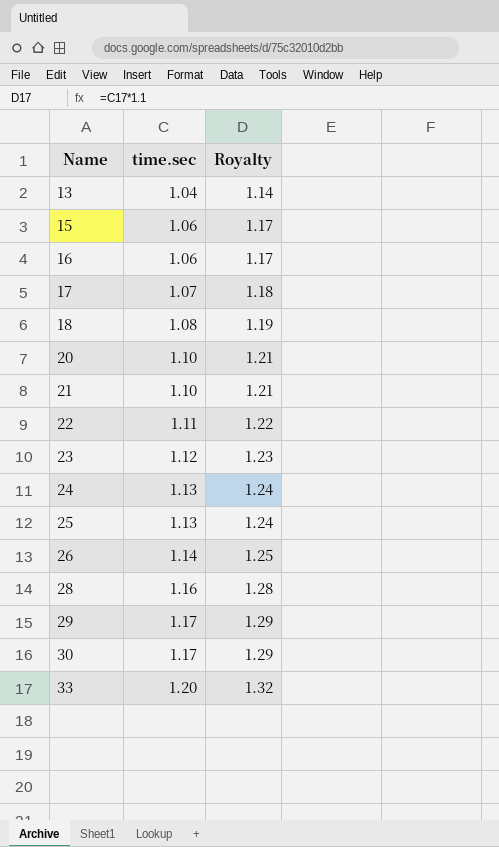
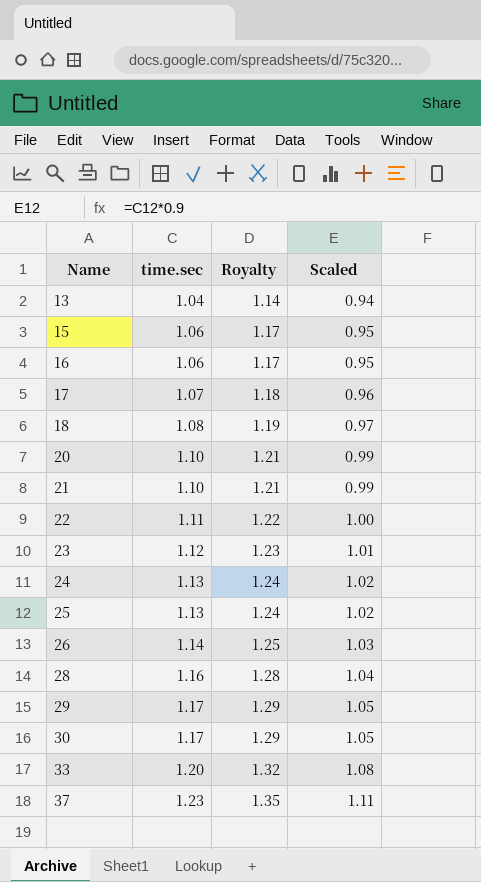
column Scaled | formula: none -> [time.sec] * 0.9
row 37: none -> 1.23 | 1.35 | 1.11

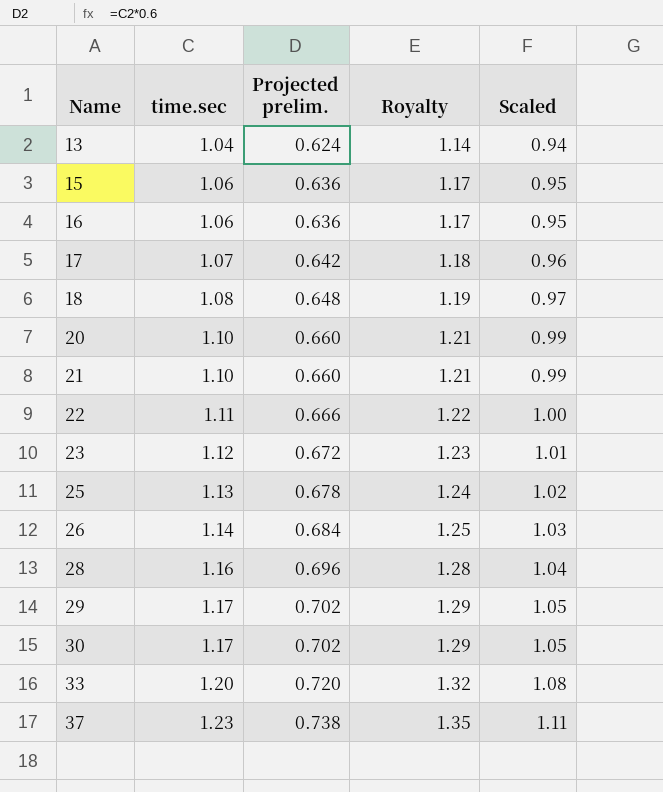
column Projected prelim. | formula: none -> [time.sec] * 0.6
row 24: 1.13 | 1.24 | 1.02 -> none

